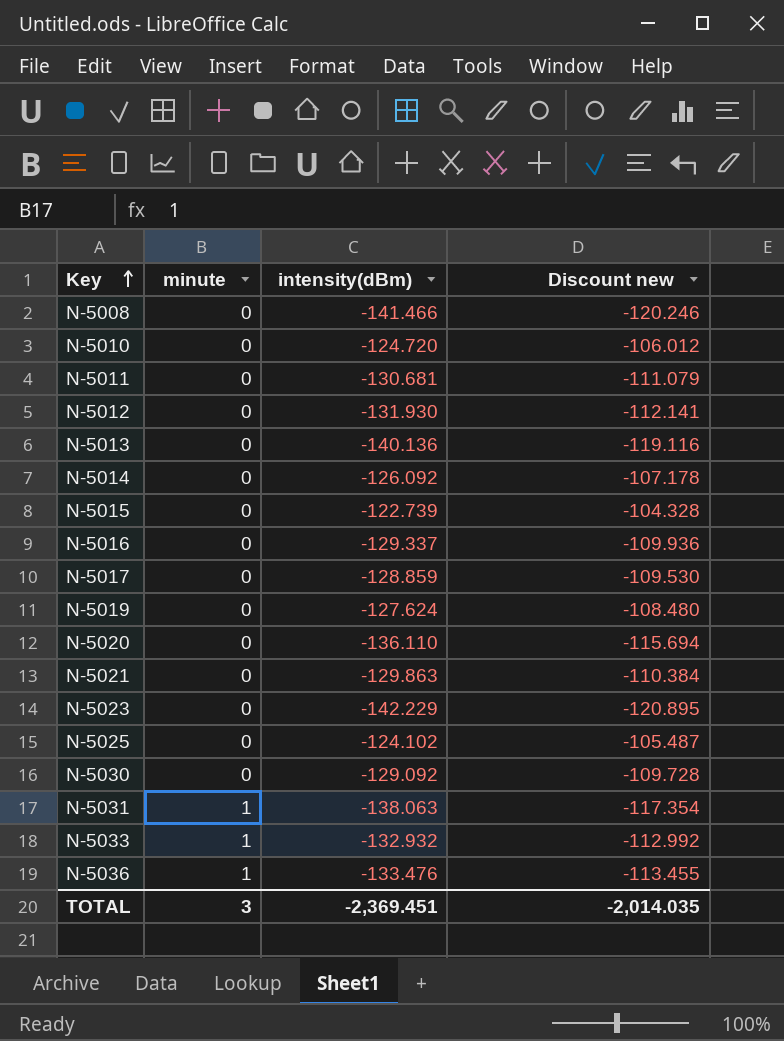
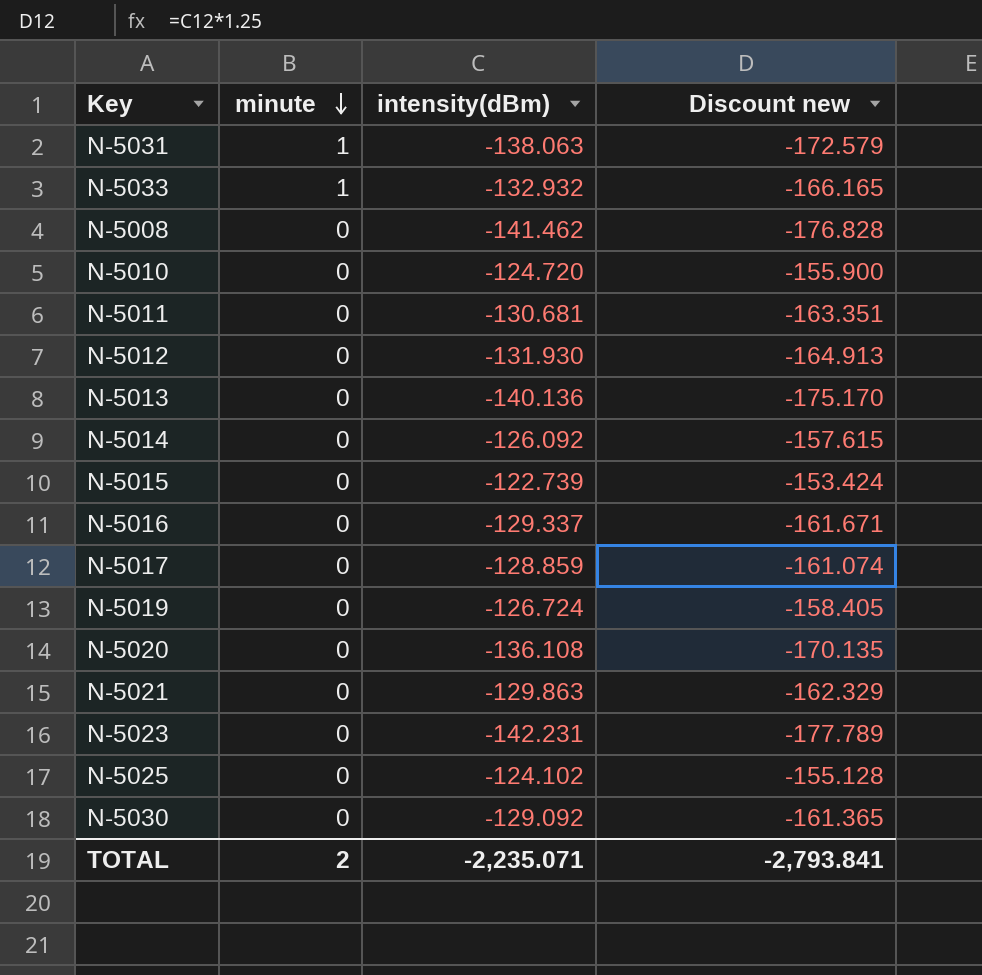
row order: Key ascending -> minute descending
column Discount new | formula: [intensity(dBm)] * 0.85 -> [intensity(dBm)] * 1.25
row N-5036: 1 | -133.476 | -113.455 -> none
N-5008 | intensity(dBm): -141.466 -> -141.462
N-5019 | intensity(dBm): -127.624 -> -126.724
N-5020 | intensity(dBm): -136.110 -> -136.108
N-5023 | intensity(dBm): -142.229 -> -142.231
TOTAL | minute: 3 -> 2
TOTAL | intensity(dBm): -2,369.451 -> -2,235.071
TOTAL | Discount new: -2,014.035 -> -2,793.841

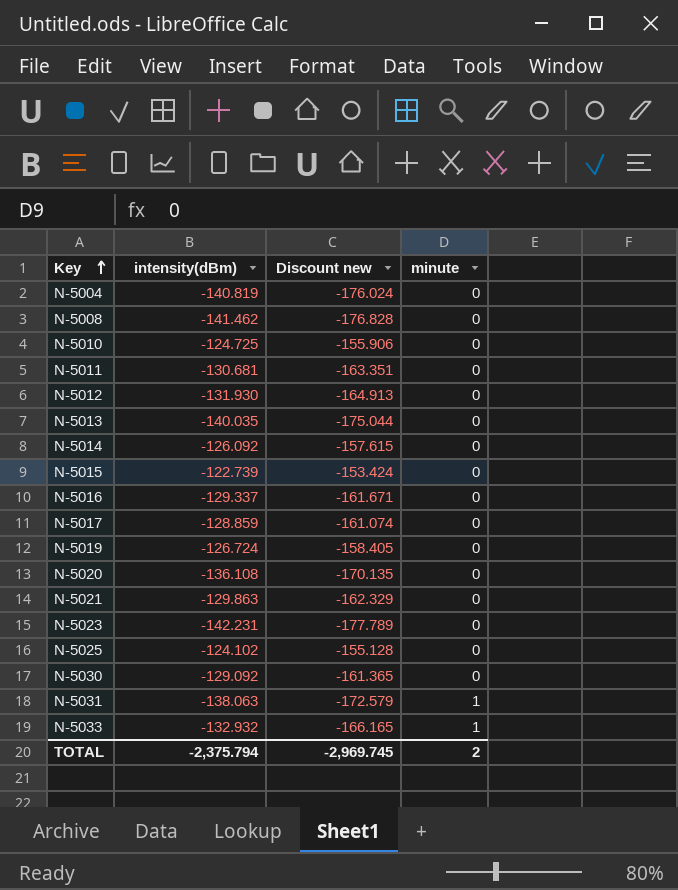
row order: minute descending -> Key ascending
column minute | position: 2 -> 4
row N-5004: none -> -140.819 | -176.024 | 0
N-5010 | intensity(dBm): -124.720 -> -124.725
N-5010 | Discount new: -155.900 -> -155.906
N-5013 | intensity(dBm): -140.136 -> -140.035
N-5013 | Discount new: -175.170 -> -175.044
TOTAL | intensity(dBm): -2,235.071 -> -2,375.794
TOTAL | Discount new: -2,793.841 -> -2,969.745

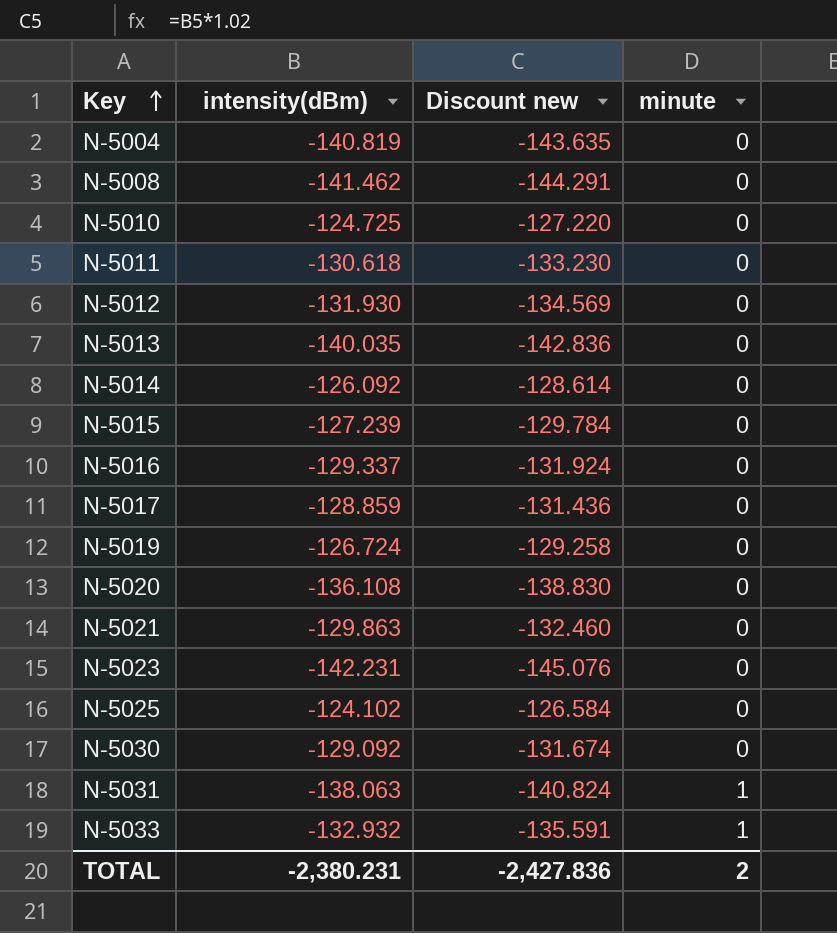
column Discount new | formula: [intensity(dBm)] * 1.25 -> [intensity(dBm)] * 1.02
N-5011 | intensity(dBm): -130.681 -> -130.618
N-5015 | intensity(dBm): -122.739 -> -127.239
TOTAL | intensity(dBm): -2,375.794 -> -2,380.231
TOTAL | Discount new: -2,969.745 -> -2,427.836

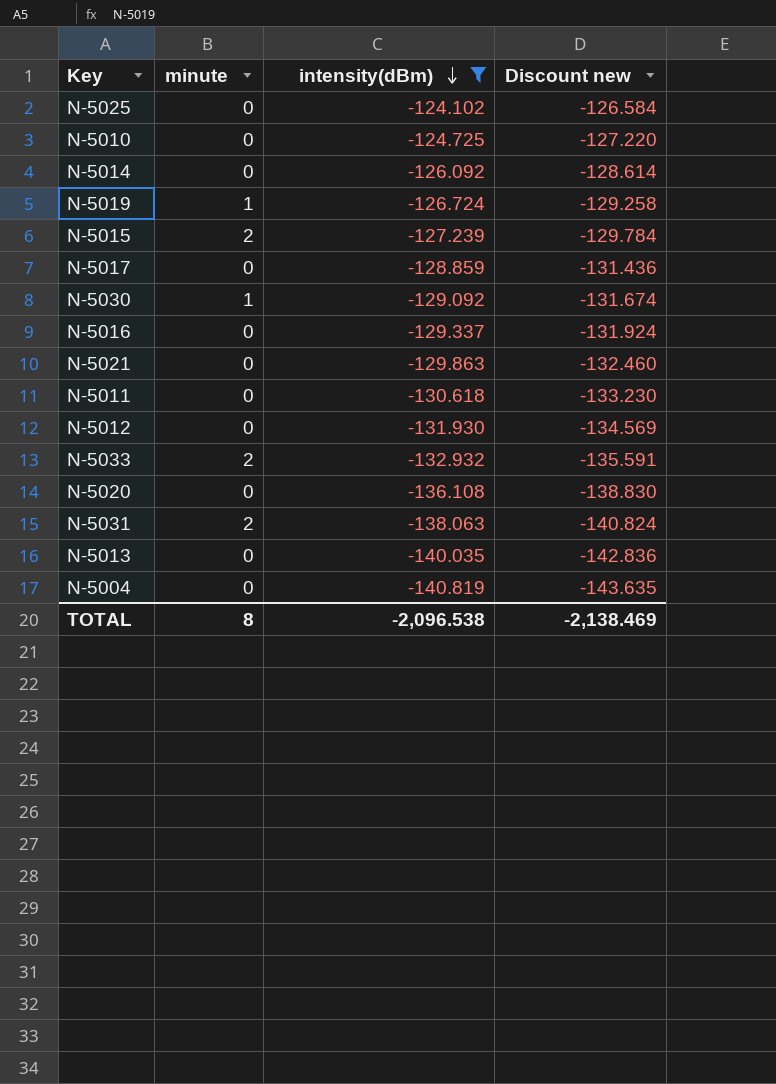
filter: none -> intensity(dBm) >= -140.819
row order: Key ascending -> intensity(dBm) descending
column minute | position: 4 -> 2
N-5019 | minute: 0 -> 1
N-5015 | minute: 0 -> 2
N-5030 | minute: 0 -> 1
N-5033 | minute: 1 -> 2
N-5031 | minute: 1 -> 2
TOTAL | minute: 2 -> 8
TOTAL | intensity(dBm): -2,380.231 -> -2,096.538
TOTAL | Discount new: -2,427.836 -> -2,138.469

